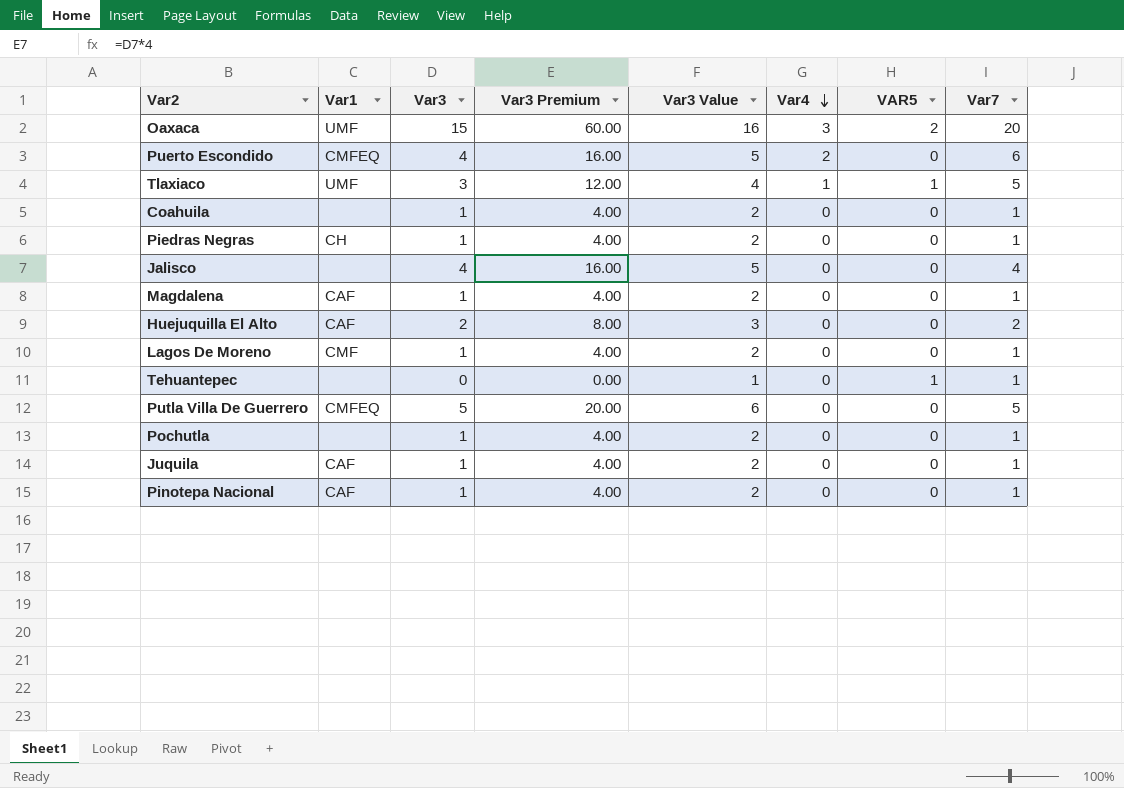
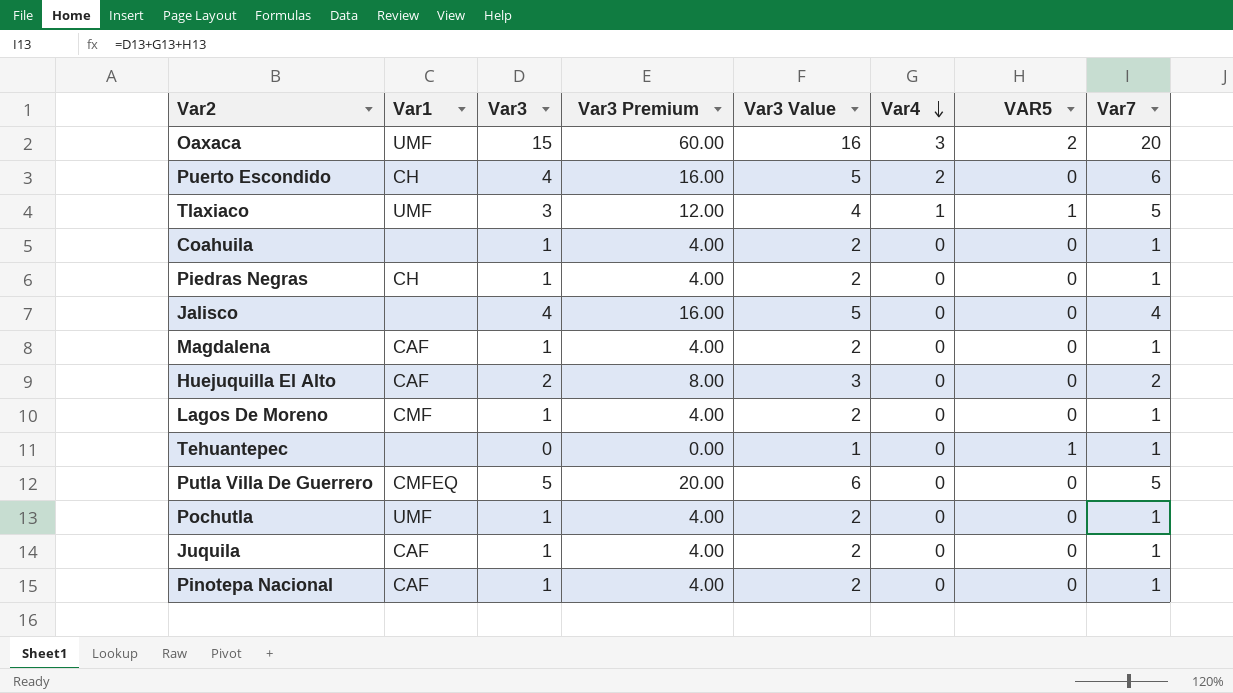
Puerto Escondido | Var1: CMFEQ -> CH
Pochutla | Var1: none -> UMF

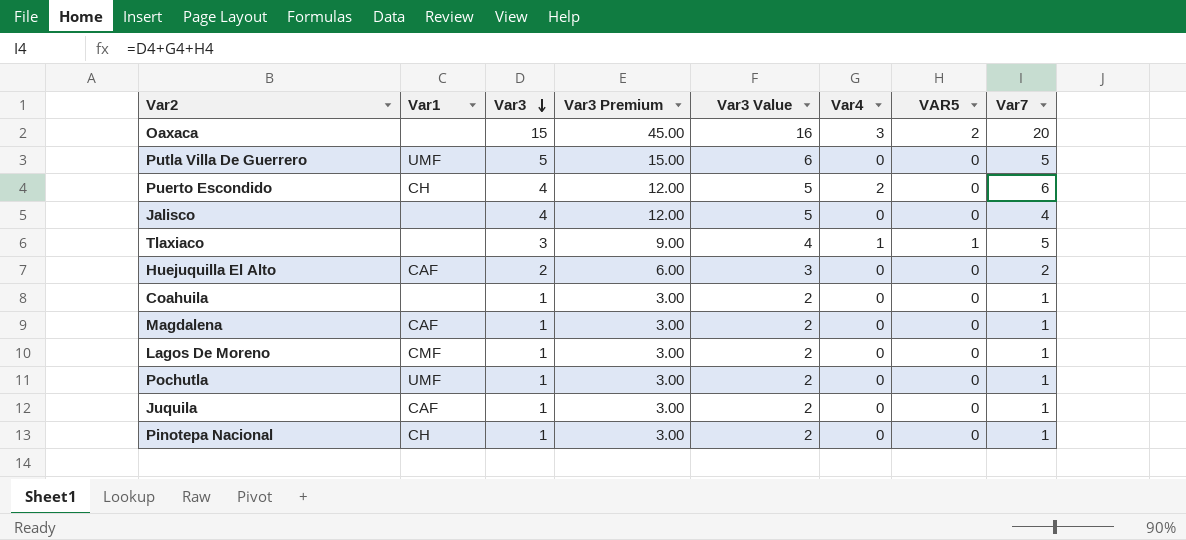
row order: Var4 descending -> Var3 descending
column Var3 Premium | formula: [Var3] * 4 -> [Var3] * 3
row Piedras Negras: CH | 1 | 4.00 | 2 | 0 | 0 | 1 -> none
row Tehuantepec: none | 0 | 0.00 | 1 | 0 | 1 | 1 -> none
Oaxaca | Var1: UMF -> none
Putla Villa De Guerrero | Var1: CMFEQ -> UMF
Tlaxiaco | Var1: UMF -> none
Pinotepa Nacional | Var1: CAF -> CH

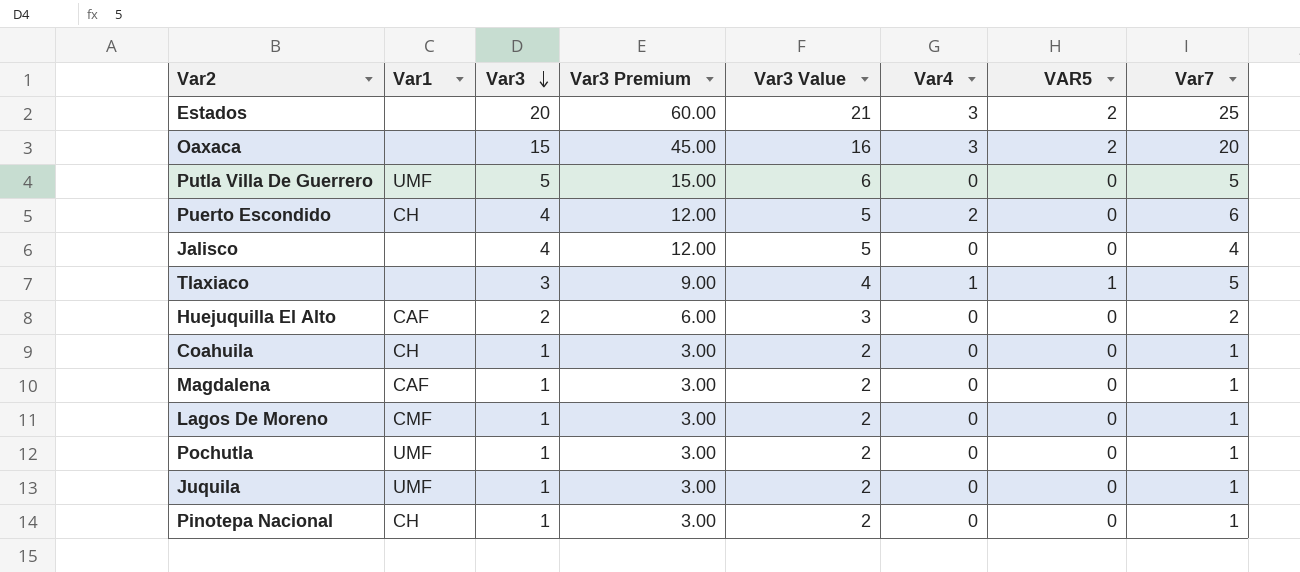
row Estados: none -> none | 20 | 60.00 | 21 | 3 | 2 | 25
Coahuila | Var1: none -> CH
Juquila | Var1: CAF -> UMF

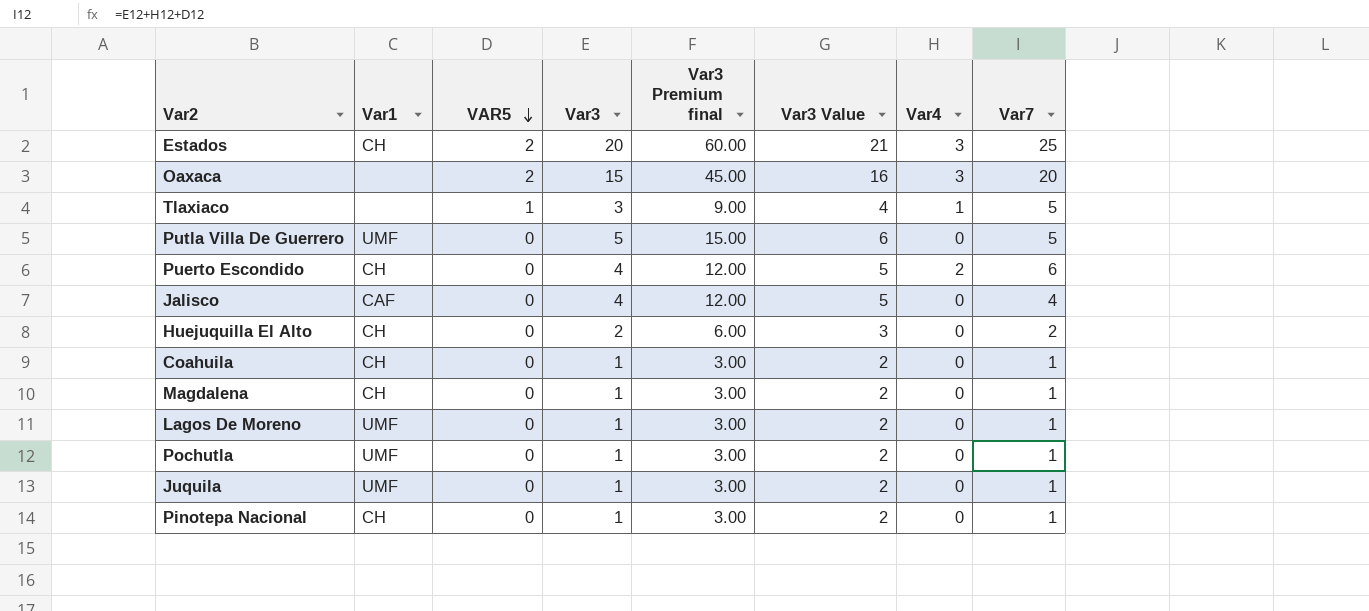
row order: Var3 descending -> VAR5 descending
column VAR5 | position: 7 -> 3
column name: Var3 Premium -> Var3 Premium final
Estados | Var1: none -> CH
Jalisco | Var1: none -> CAF
Huejuquilla El Alto | Var1: CAF -> CH
Magdalena | Var1: CAF -> CH
Lagos De Moreno | Var1: CMF -> UMF

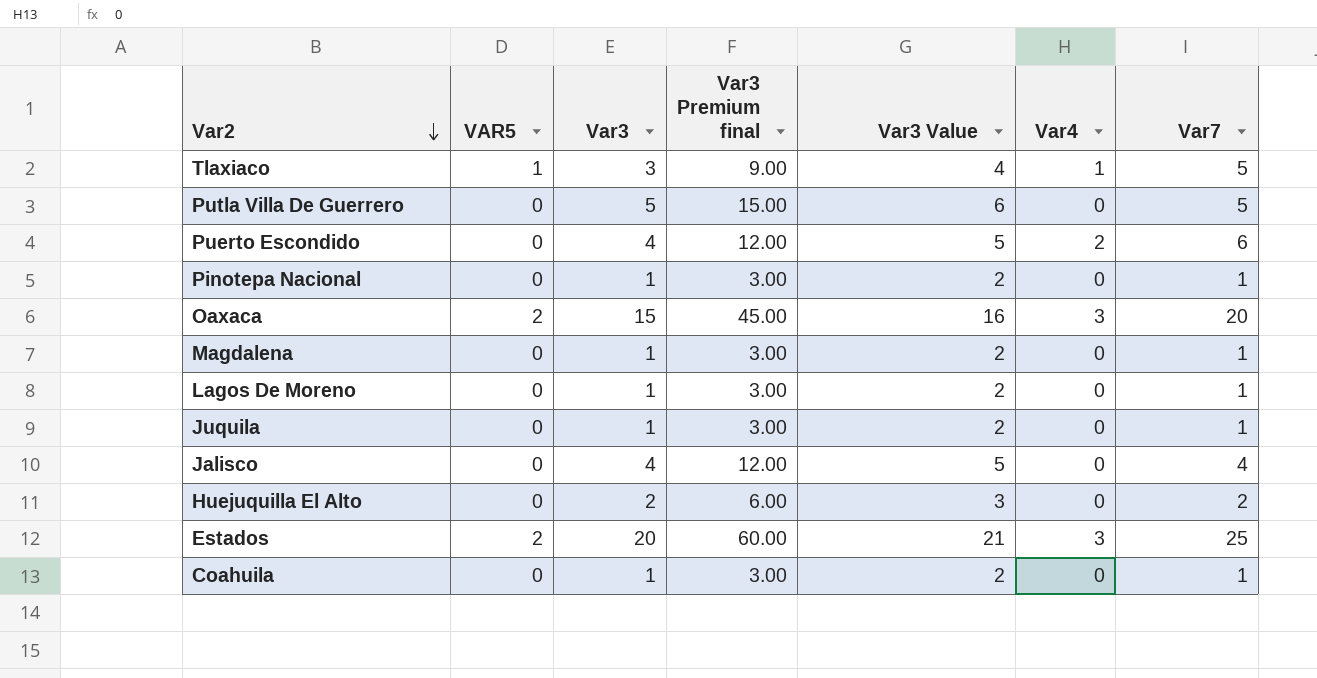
row order: VAR5 descending -> Var2 descending
column Var1 | position: 2 -> none
row Pochutla: UMF | 0 | 1 | 3.00 | 2 | 0 | 1 -> none

